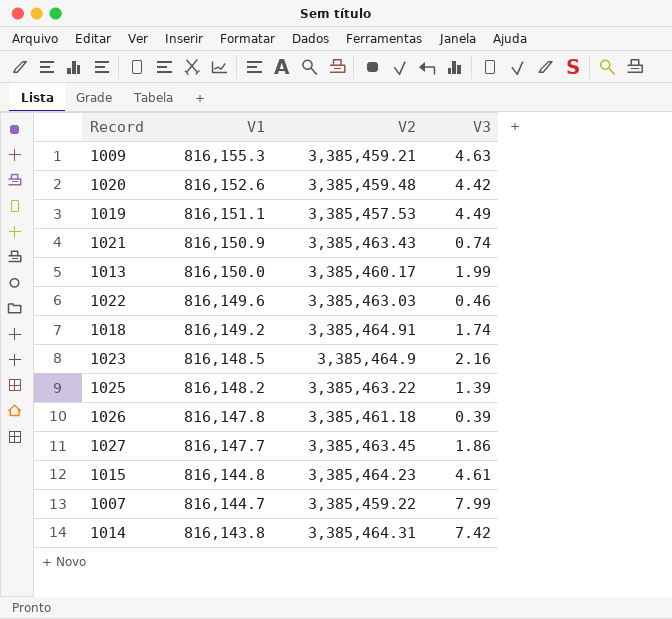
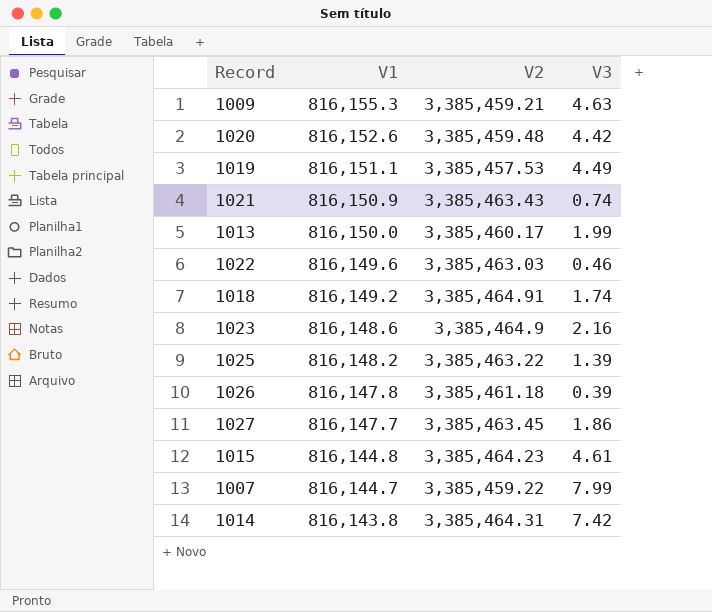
1023 | V1: 816,148.5 -> 816,148.6

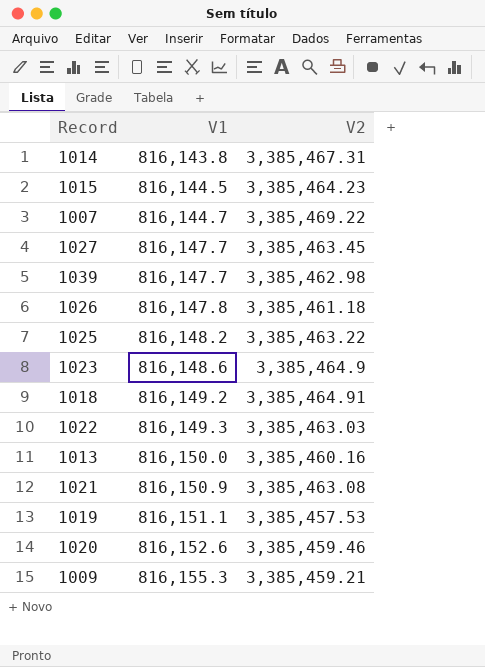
row order: V1 descending -> V1 ascending
column V3 | position: 4 -> none
1014 | V2: 3,385,464.31 -> 3,385,467.31
1015 | V1: 816,144.8 -> 816,144.5
1007 | V2: 3,385,459.22 -> 3,385,469.22
row 1039: none -> 816,147.7 | 3,385,462.98
1022 | V1: 816,149.6 -> 816,149.3
1013 | V2: 3,385,460.17 -> 3,385,460.16
1021 | V2: 3,385,463.43 -> 3,385,463.08
1020 | V2: 3,385,459.48 -> 3,385,459.46

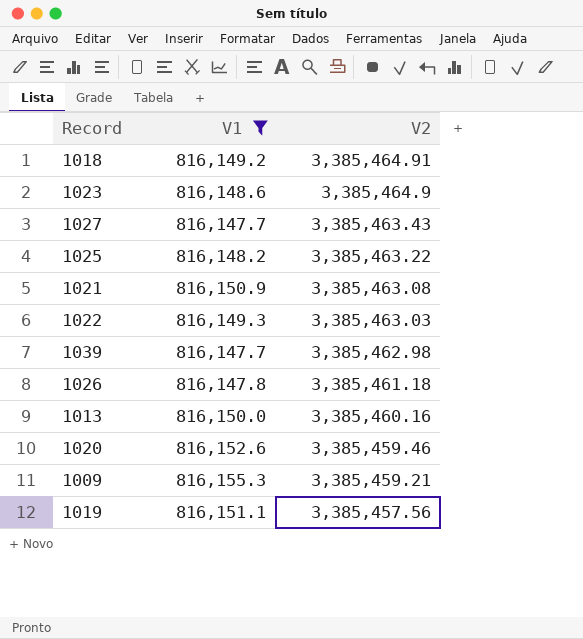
filter: none -> V1 >= 816,147.7
row order: V1 ascending -> V2 descending
1027 | V2: 3,385,463.45 -> 3,385,463.43
1019 | V2: 3,385,457.53 -> 3,385,457.56

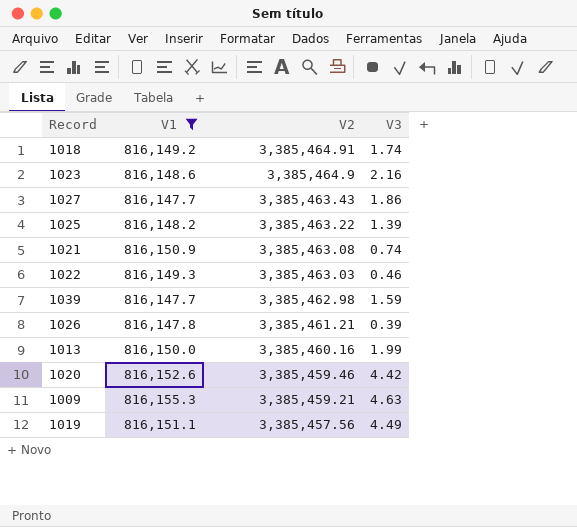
column V3 | position: none -> 4
1026 | V2: 3,385,461.18 -> 3,385,461.21

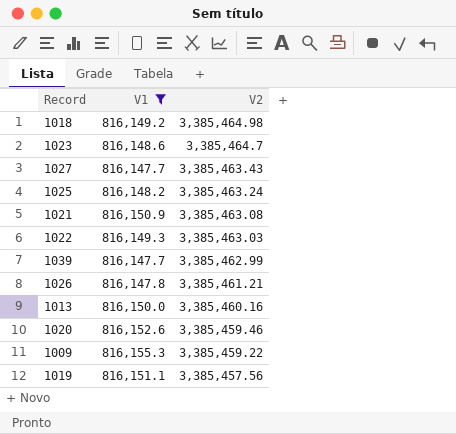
column V3 | position: 4 -> none
1018 | V2: 3,385,464.91 -> 3,385,464.98
1023 | V2: 3,385,464.9 -> 3,385,464.7
1025 | V2: 3,385,463.22 -> 3,385,463.24
1039 | V2: 3,385,462.98 -> 3,385,462.99
1009 | V2: 3,385,459.21 -> 3,385,459.22

